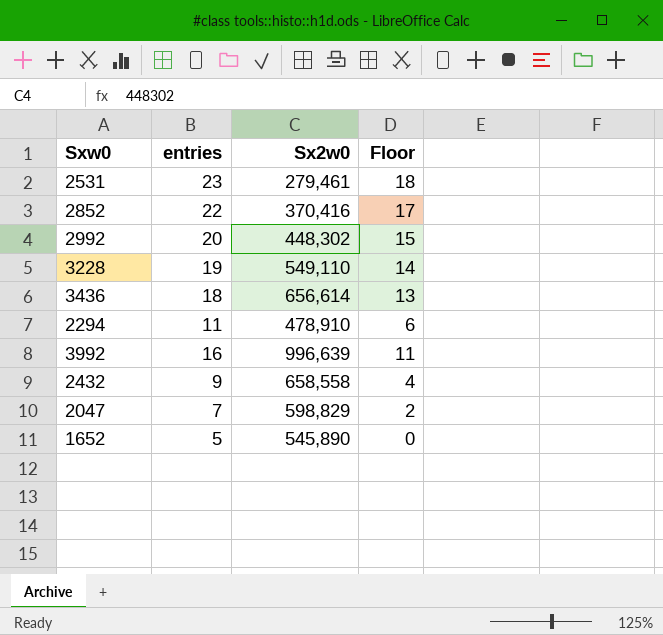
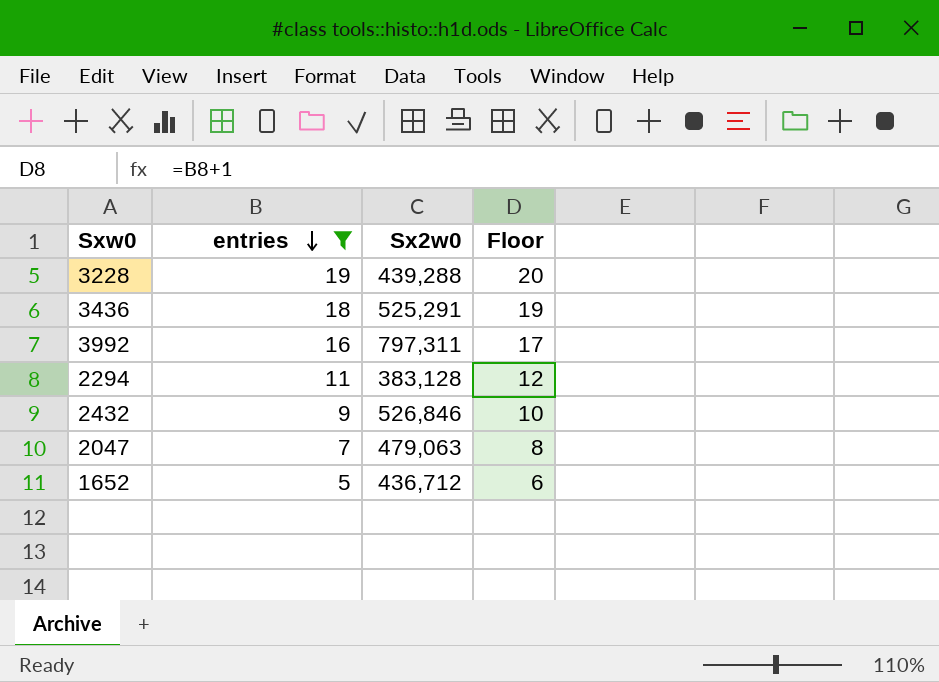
filter: none -> entries <= 19
row order: none -> entries descending
column Floor | formula: [entries] - 5 -> [entries] + 1
3228 | Sx2w0: 549,110 -> 439,288
3436 | Sx2w0: 656,614 -> 525,291
3992 | Sx2w0: 996,639 -> 797,311
2294 | Sx2w0: 478,910 -> 383,128
2432 | Sx2w0: 658,558 -> 526,846
2047 | Sx2w0: 598,829 -> 479,063
1652 | Sx2w0: 545,890 -> 436,712

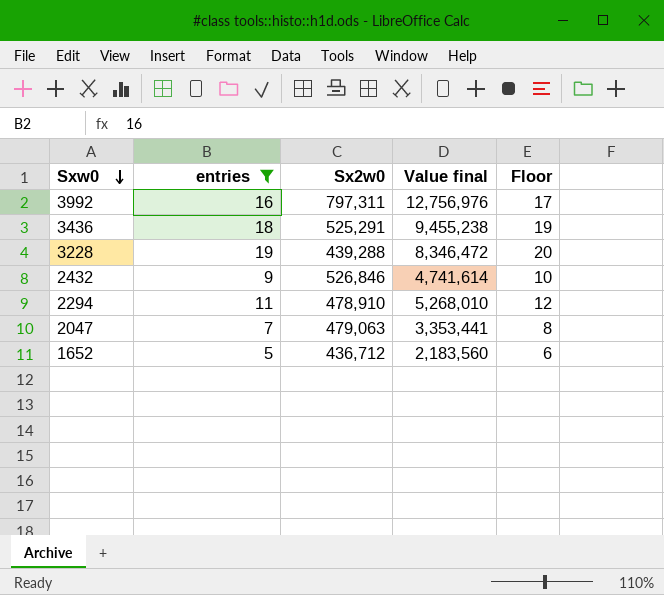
row order: entries descending -> Sxw0 descending
column Value final | formula: none -> [entries] * [Sx2w0]
2294 | Sx2w0: 383,128 -> 478,910

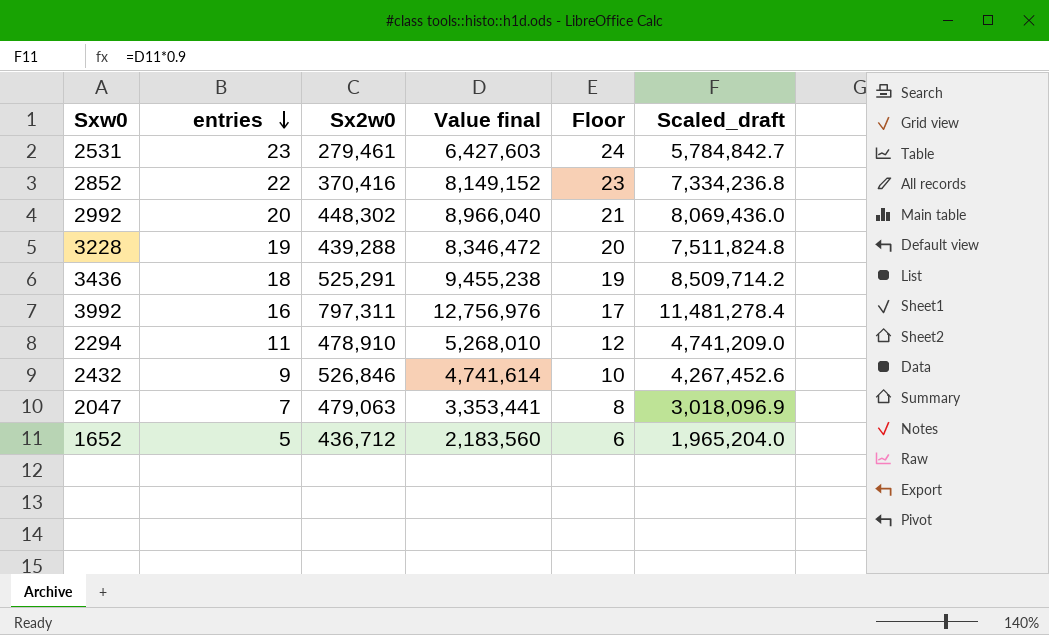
filter: entries <= 19 -> none
row order: Sxw0 descending -> entries descending
column Scaled_draft | formula: none -> [Value final] * 0.9

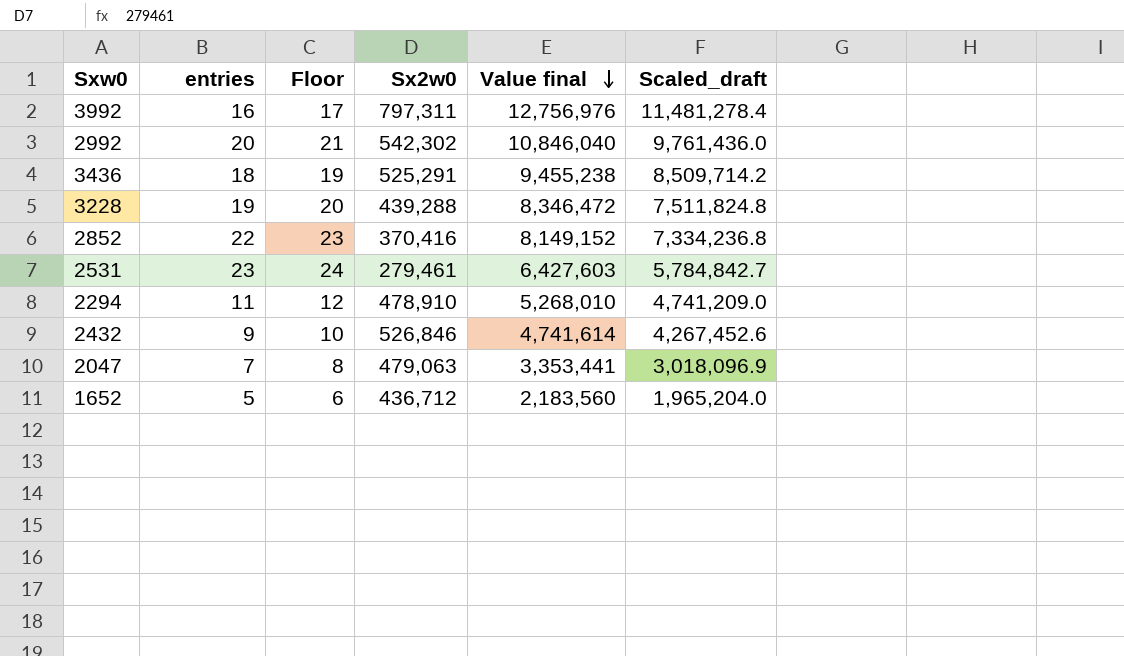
row order: entries descending -> Value final descending
column Floor | position: 5 -> 3
2992 | Sx2w0: 448,302 -> 542,302
2992 | Value final: 8,966,040 -> 10,846,040
2992 | Scaled_draft: 8,069,436.0 -> 9,761,436.0

